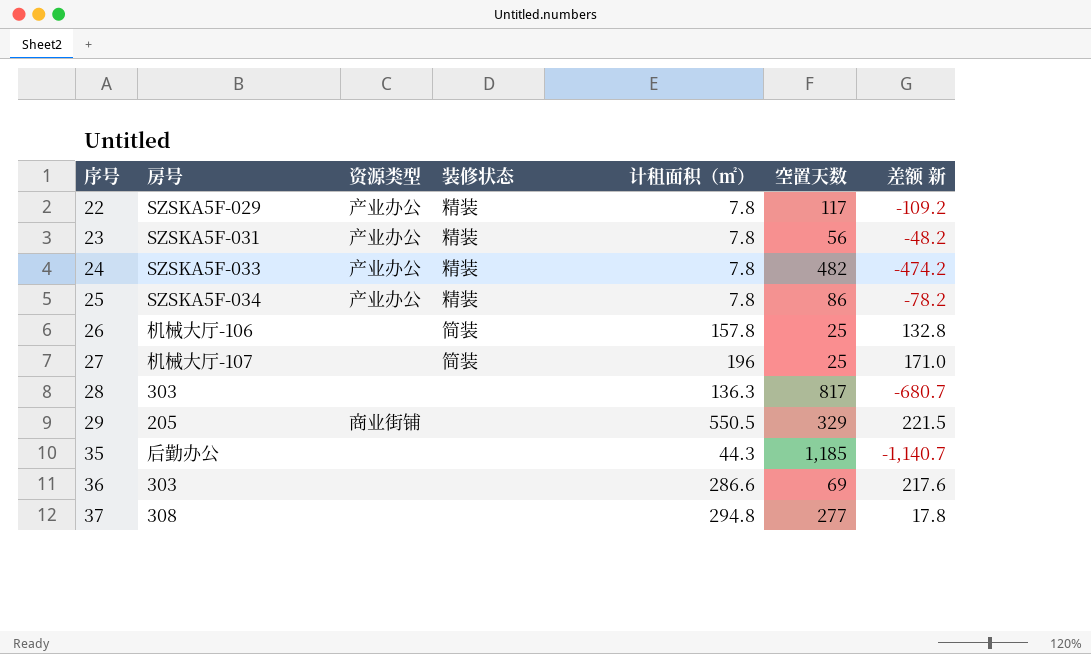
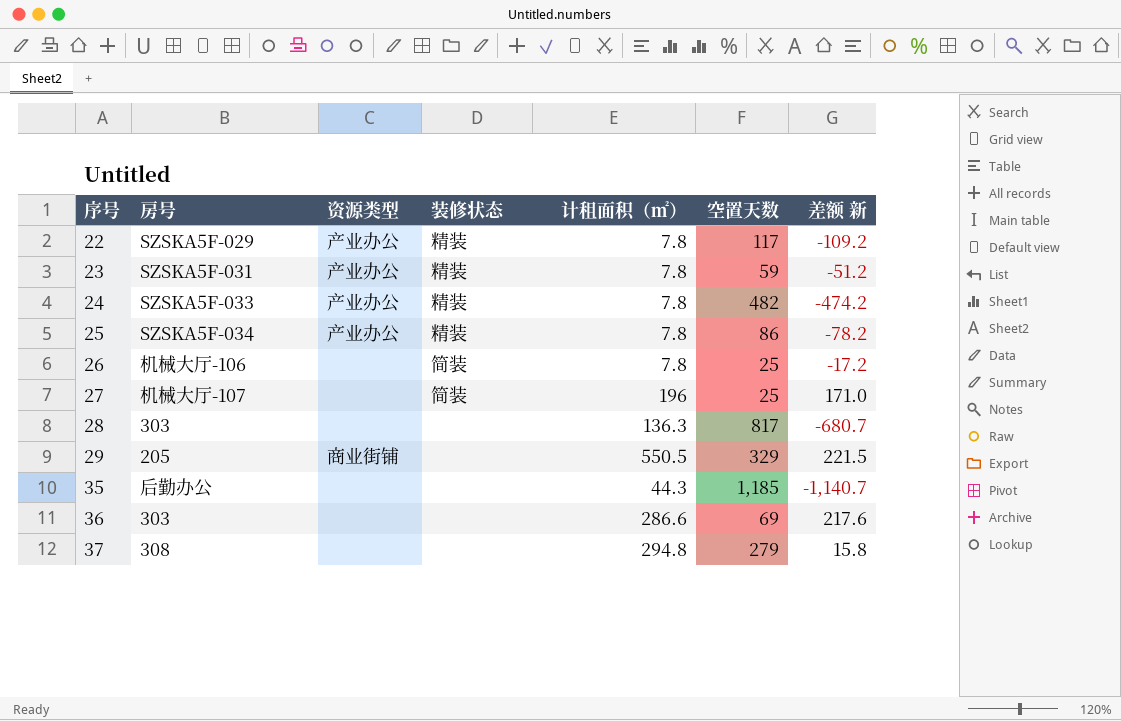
23 | 空置天数: 56 -> 59
23 | 差额 新: -48.2 -> -51.2
26 | 计租面积（㎡）: 157.8 -> 7.8
26 | 差额 新: 132.8 -> -17.2
37 | 空置天数: 277 -> 279
37 | 差额 新: 17.8 -> 15.8

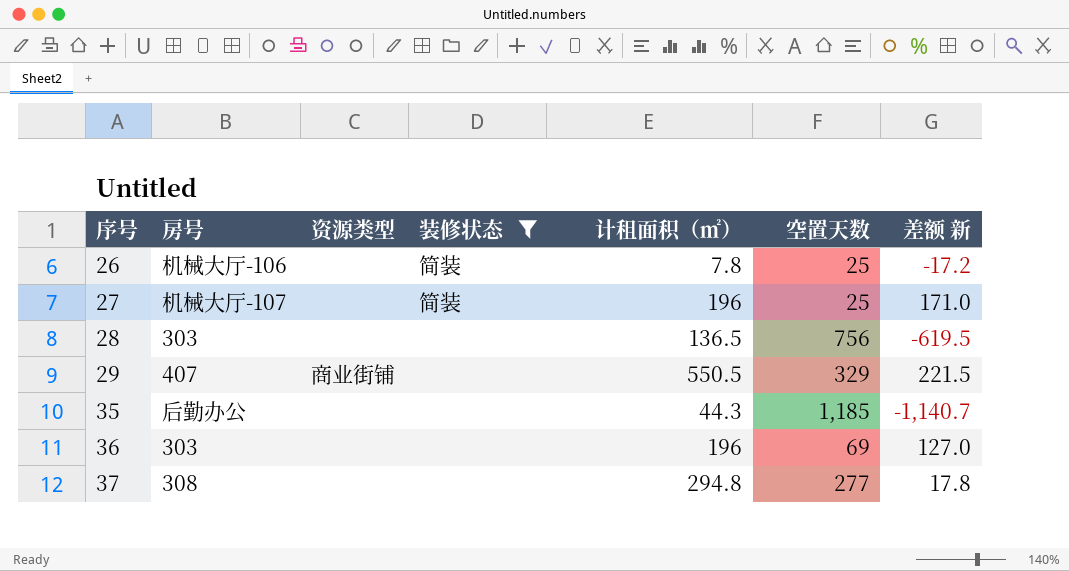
filter: none -> 装修状态 != 精装
28 | 计租面积（㎡）: 136.3 -> 136.5
28 | 空置天数: 817 -> 756
28 | 差额 新: -680.7 -> -619.5
29 | 房号: 205 -> 407
36 | 计租面积（㎡）: 286.6 -> 196
36 | 差额 新: 217.6 -> 127.0
37 | 空置天数: 279 -> 277
37 | 差额 新: 15.8 -> 17.8

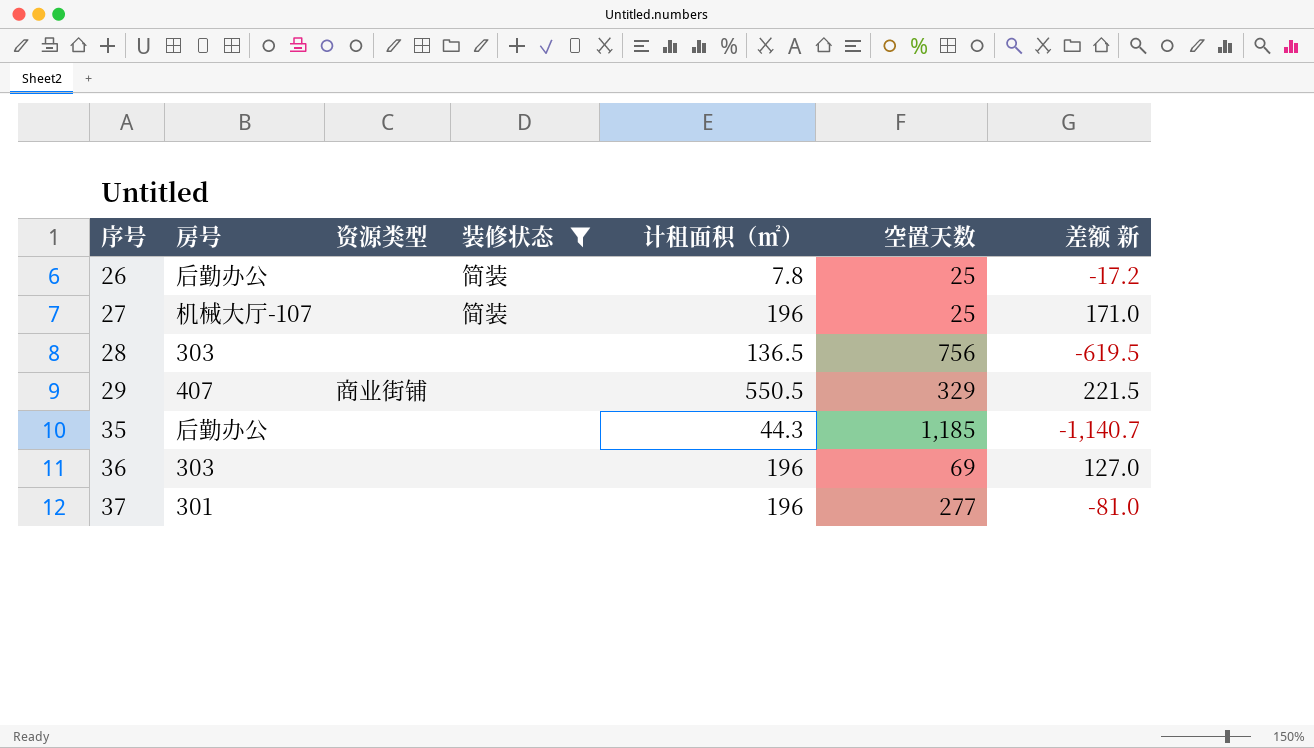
26 | 房号: 机械大厅-106 -> 后勤办公
37 | 房号: 308 -> 301
37 | 计租面积（㎡）: 294.8 -> 196
37 | 差额 新: 17.8 -> -81.0

